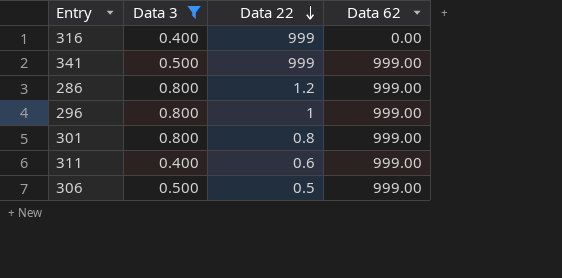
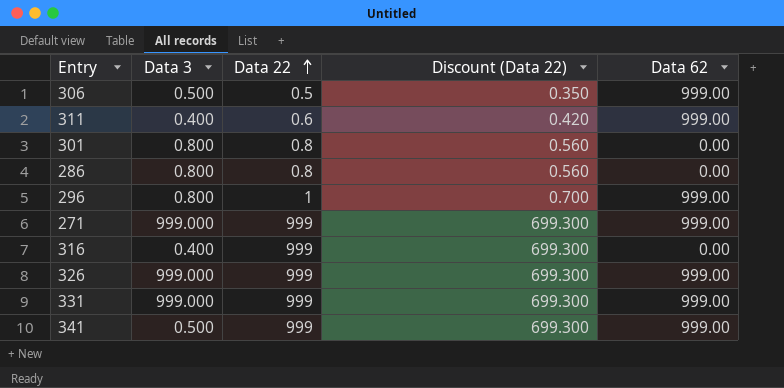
filter: Data 3 != 999.000 -> none
row order: Data 22 descending -> Data 22 ascending
column Discount (Data 22) | formula: none -> [Data 22] * 0.7
301 | Data 62: 999.00 -> 0.00
286 | Data 22: 1.2 -> 0.8
286 | Data 62: 999.00 -> 0.00

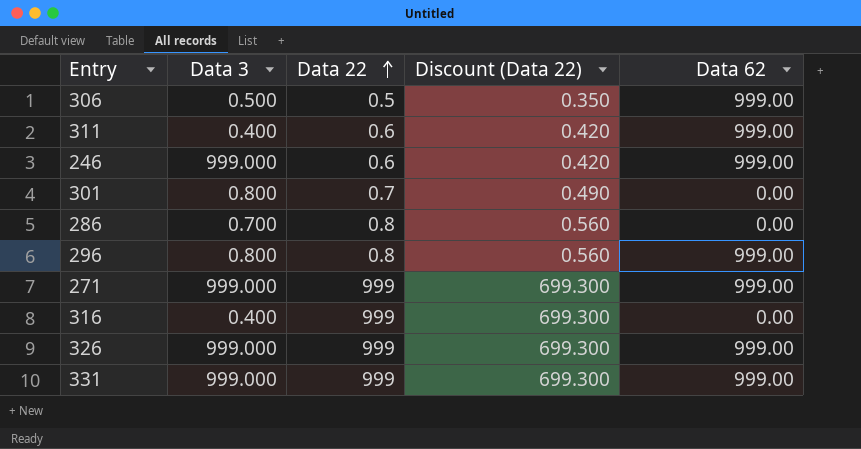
row 341: 0.500 | 999 | 699.300 | 999.00 -> none
row 246: none -> 999.000 | 0.6 | 0.420 | 999.00
301 | Data 22: 0.8 -> 0.7
301 | Discount (Data 22): 0.560 -> 0.490
286 | Data 3: 0.800 -> 0.700
296 | Data 22: 1 -> 0.8
296 | Discount (Data 22): 0.700 -> 0.560

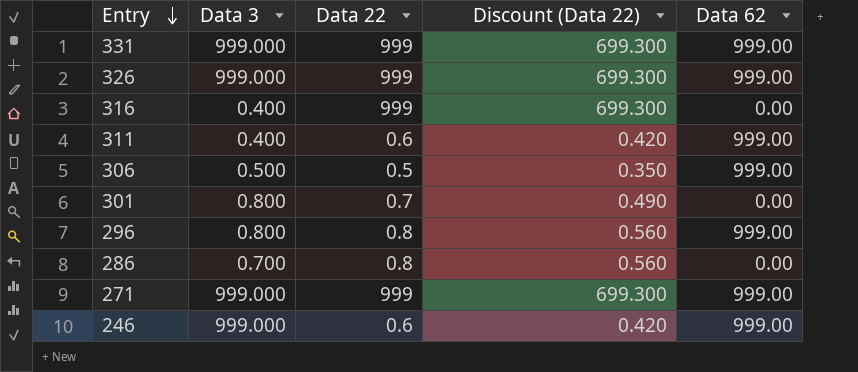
row order: Data 22 ascending -> Entry descending

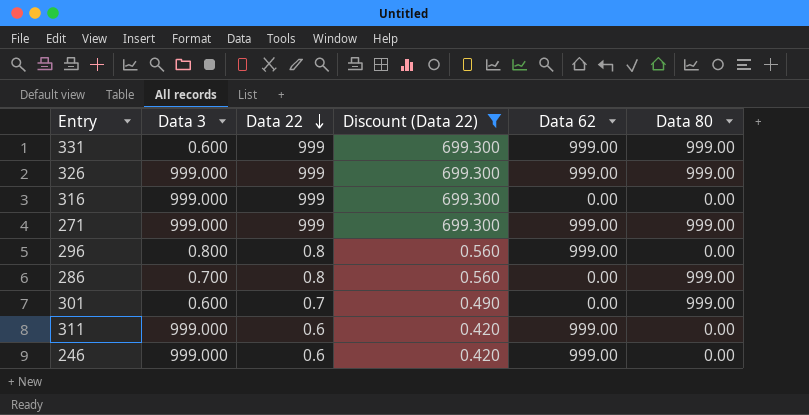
filter: none -> Discount (Data 22) != 0.350
row order: Entry descending -> Data 22 descending
column Data 80 | position: none -> 6
331 | Data 3: 999.000 -> 0.600
316 | Data 3: 0.400 -> 999.000
301 | Data 3: 0.800 -> 0.600
311 | Data 3: 0.400 -> 999.000

